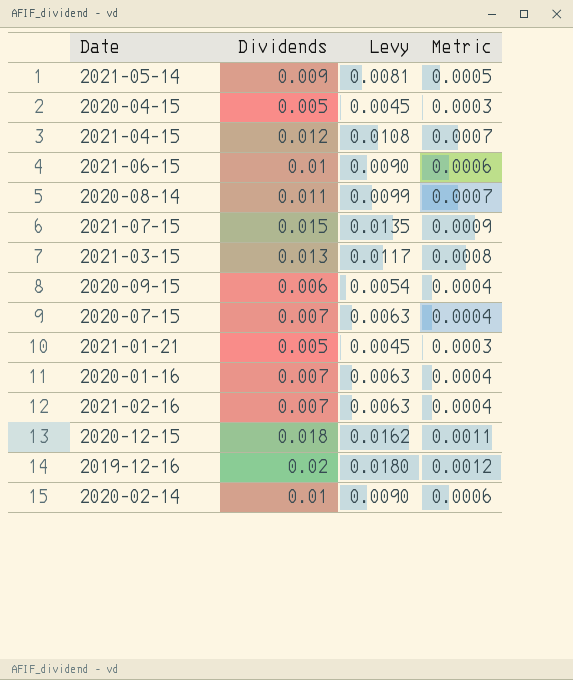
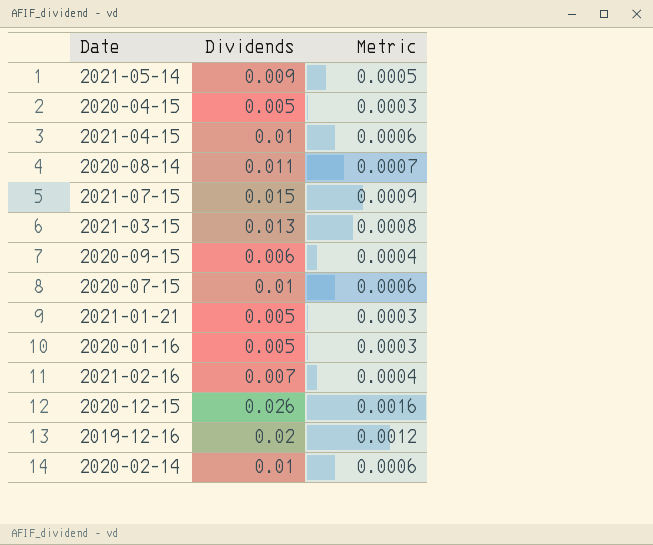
column Levy | formula: [Dividends] * 0.9 -> none
row 2021-06-15: 0.01 | 0.0090 | 0.0006 -> none
2021-04-15 | Dividends: 0.012 -> 0.01
2021-04-15 | Metric: 0.0007 -> 0.0006
2020-07-15 | Dividends: 0.007 -> 0.01
2020-07-15 | Metric: 0.0004 -> 0.0006
2020-01-16 | Dividends: 0.007 -> 0.005
2020-01-16 | Metric: 0.0004 -> 0.0003
2020-12-15 | Dividends: 0.018 -> 0.026
2020-12-15 | Metric: 0.0011 -> 0.0016

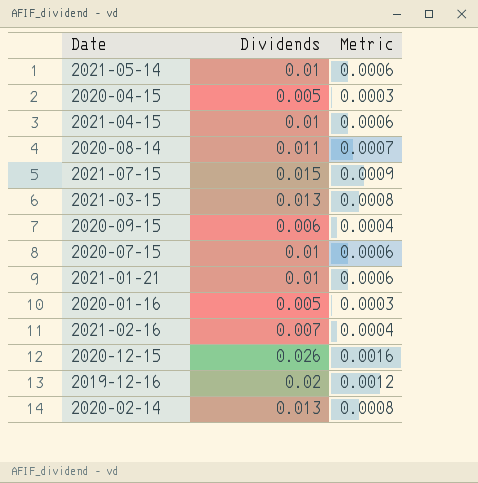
2021-05-14 | Dividends: 0.009 -> 0.01
2021-05-14 | Metric: 0.0005 -> 0.0006
2021-01-21 | Dividends: 0.005 -> 0.01
2021-01-21 | Metric: 0.0003 -> 0.0006
2020-02-14 | Dividends: 0.01 -> 0.013
2020-02-14 | Metric: 0.0006 -> 0.0008

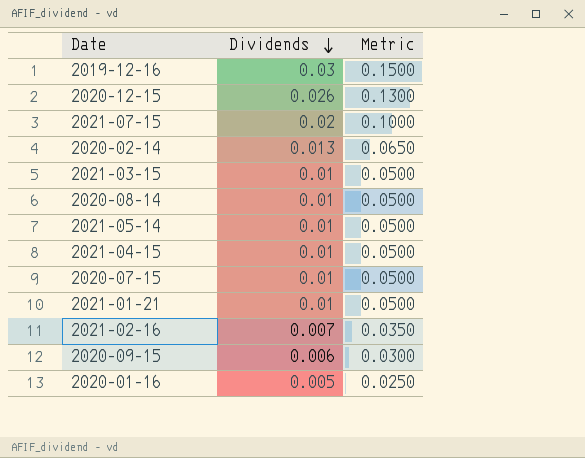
row order: none -> Dividends descending
column Metric | formula: [Dividends] * 0.06 -> [Dividends] * 5
row 2020-04-15: 0.005 | 0.0003 -> none
2019-12-16 | Dividends: 0.02 -> 0.03
2021-07-15 | Dividends: 0.015 -> 0.02
2021-03-15 | Dividends: 0.013 -> 0.01
2020-08-14 | Dividends: 0.011 -> 0.01

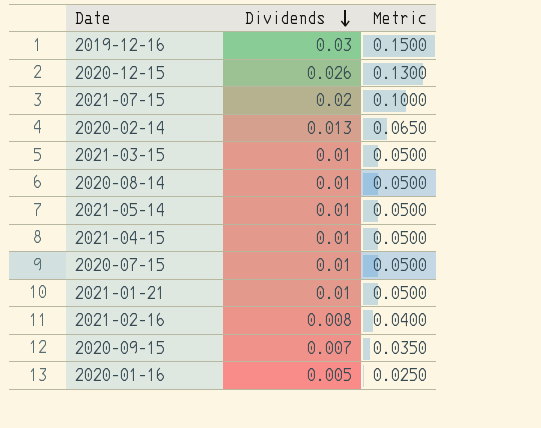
2021-02-16 | Dividends: 0.007 -> 0.008
2021-02-16 | Metric: 0.0350 -> 0.0400
2020-09-15 | Dividends: 0.006 -> 0.007
2020-09-15 | Metric: 0.0300 -> 0.0350

